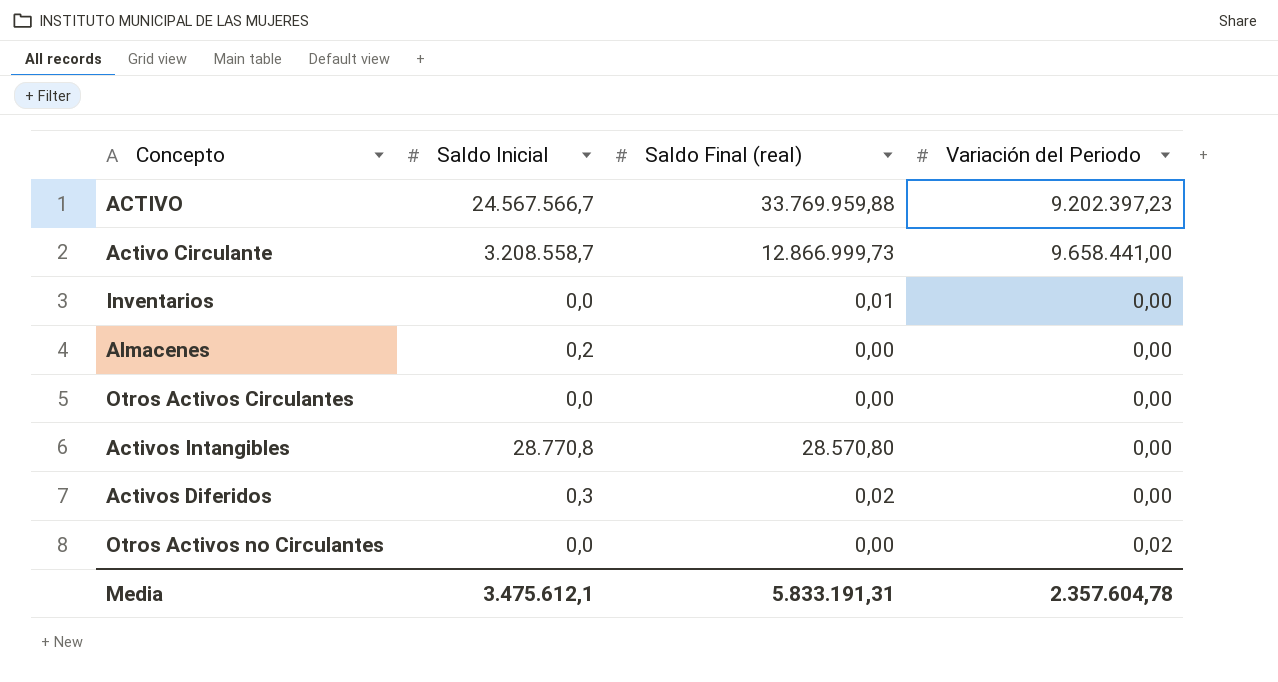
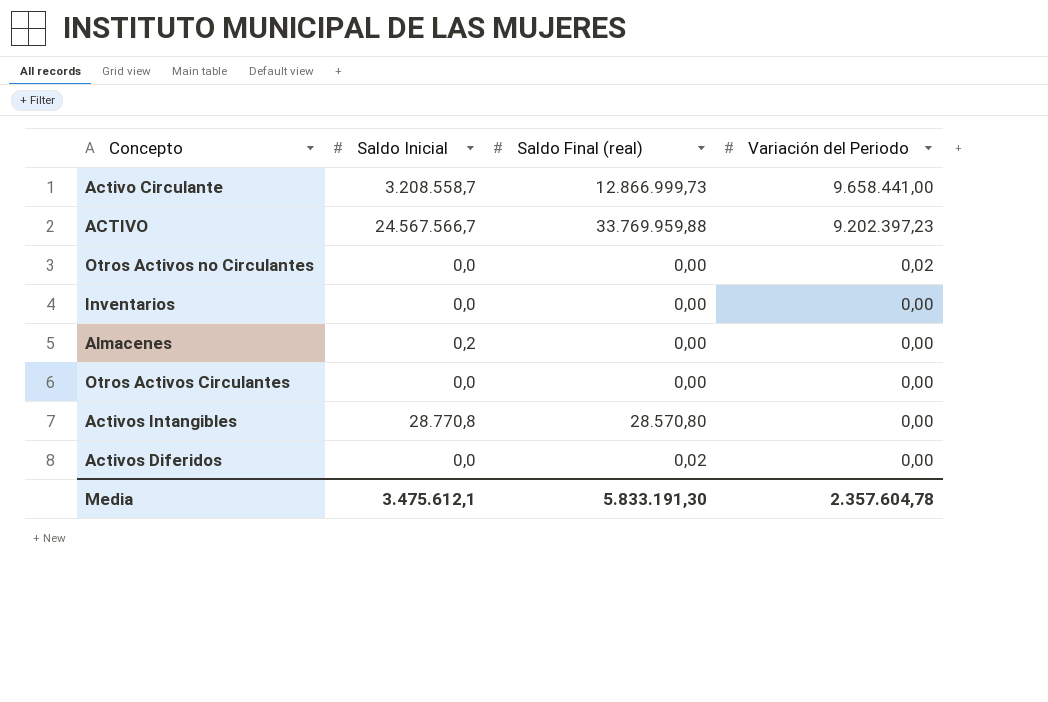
row order: none -> Variación del Periodo descending
Inventarios | Saldo Final (real): 0,01 -> 0,00
Activos Diferidos | Saldo Inicial: 0,3 -> 0,0
Media | Saldo Final (real): 5.833.191,31 -> 5.833.191,30

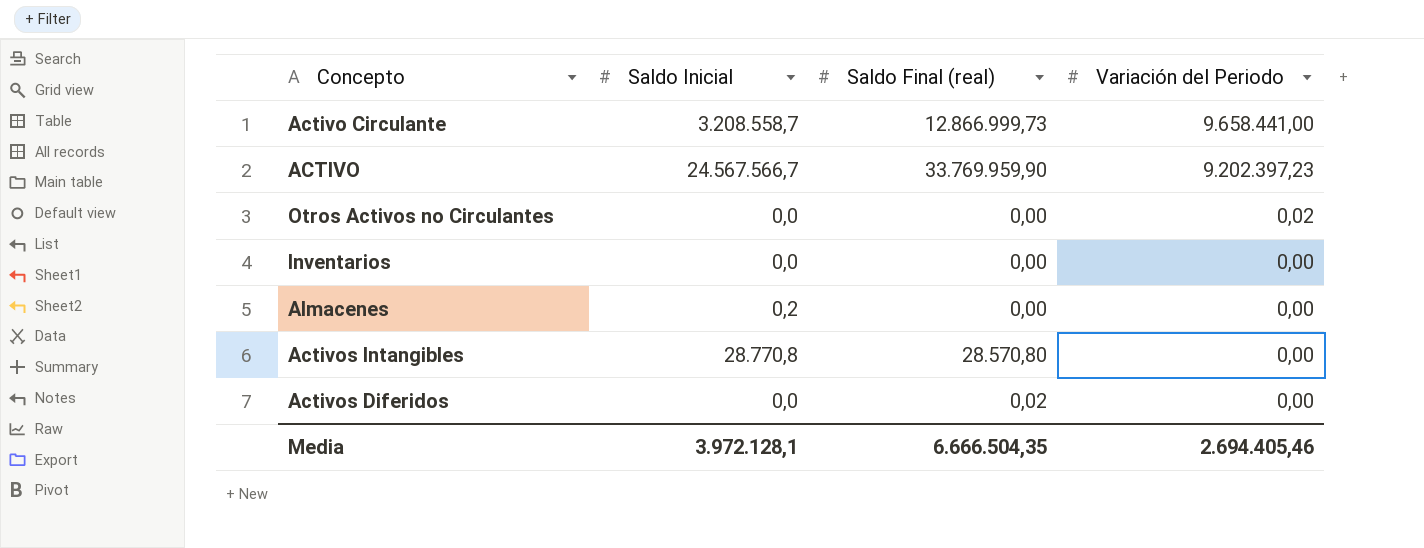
row Otros Activos Circulantes: 0,0 | 0,00 | 0,00 -> none
ACTIVO | Saldo Final (real): 33.769.959,88 -> 33.769.959,90
Media | Saldo Inicial: 3.475.612,1 -> 3.972.128,1
Media | Saldo Final (real): 5.833.191,30 -> 6.666.504,35
Media | Variación del Periodo: 2.357.604,78 -> 2.694.405,46

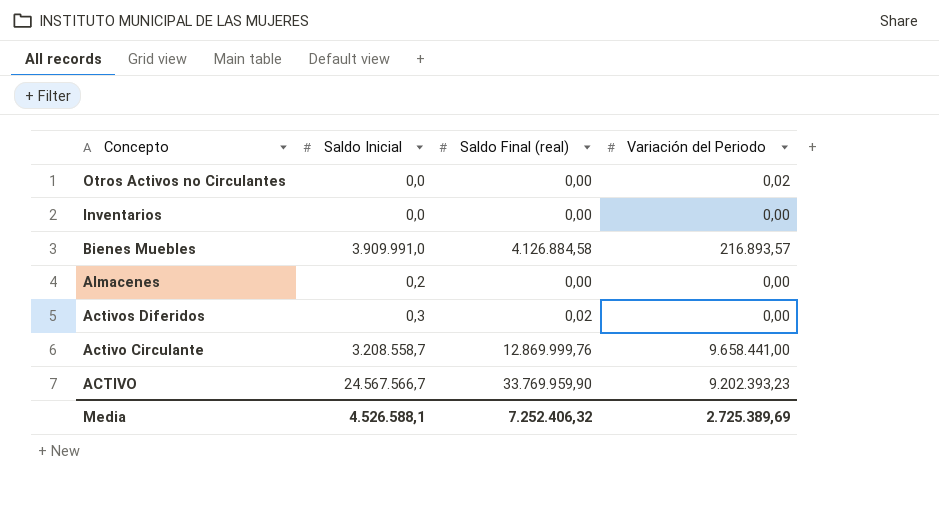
row order: Variación del Periodo descending -> Concepto descending
row Activos Intangibles: 28.770,8 | 28.570,80 | 0,00 -> none
row Bienes Muebles: none -> 3.909.991,0 | 4.126.884,58 | 216.893,57
Activos Diferidos | Saldo Inicial: 0,0 -> 0,3
Activo Circulante | Saldo Final (real): 12.866.999,73 -> 12.869.999,76
ACTIVO | Variación del Periodo: 9.202.397,23 -> 9.202.393,23
Media | Saldo Inicial: 3.972.128,1 -> 4.526.588,1
Media | Saldo Final (real): 6.666.504,35 -> 7.252.406,32
Media | Variación del Periodo: 2.694.405,46 -> 2.725.389,69

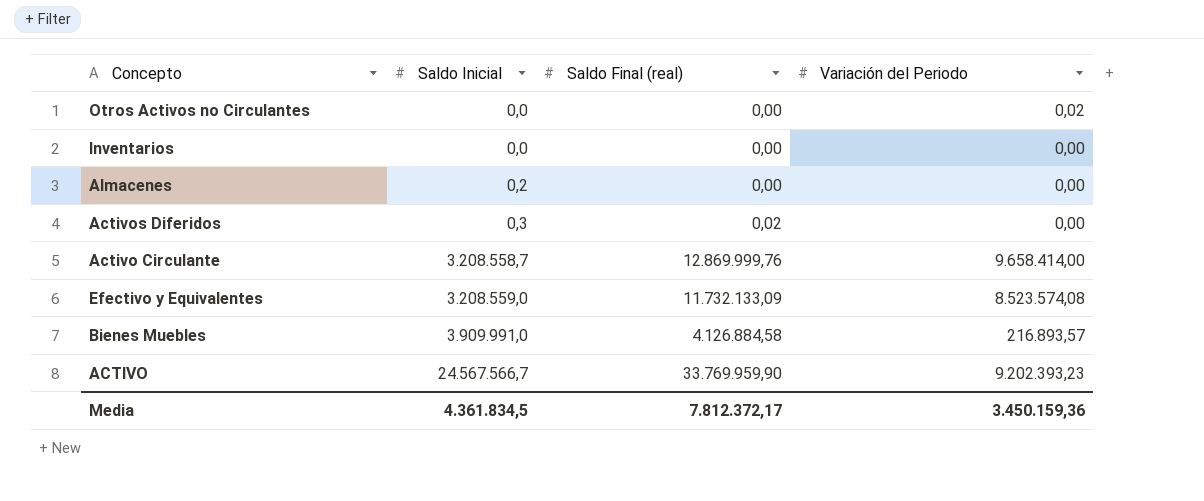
row order: Concepto descending -> Saldo Inicial ascending
Activo Circulante | Variación del Periodo: 9.658.441,00 -> 9.658.414,00
row Efectivo y Equivalentes: none -> 3.208.559,0 | 11.732.133,09 | 8.523.574,08
Media | Saldo Inicial: 4.526.588,1 -> 4.361.834,5
Media | Saldo Final (real): 7.252.406,32 -> 7.812.372,17
Media | Variación del Periodo: 2.725.389,69 -> 3.450.159,36

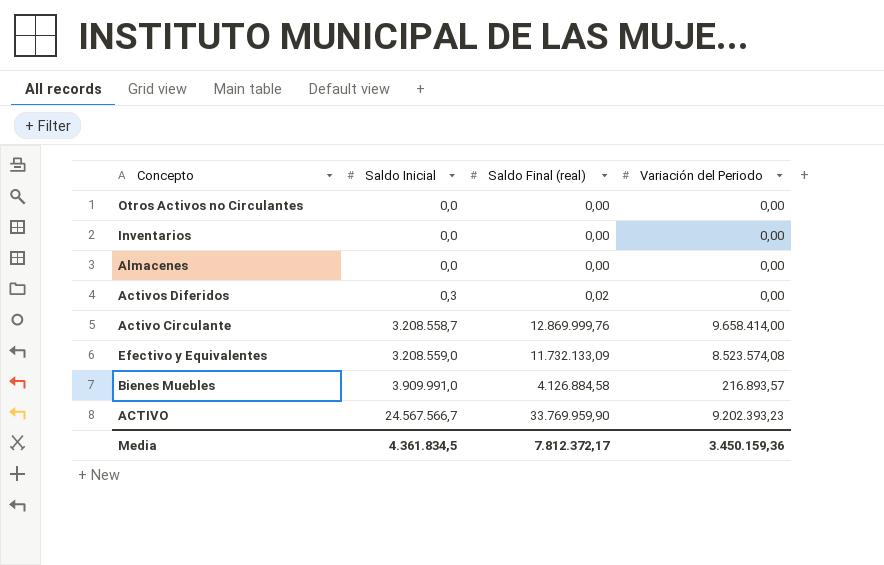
Otros Activos no Circulantes | Variación del Periodo: 0,02 -> 0,00
Almacenes | Saldo Inicial: 0,2 -> 0,0

